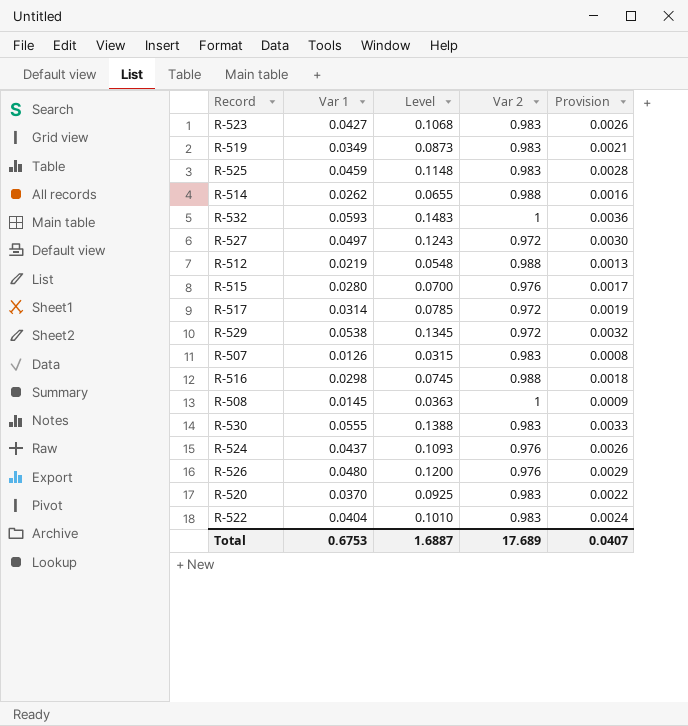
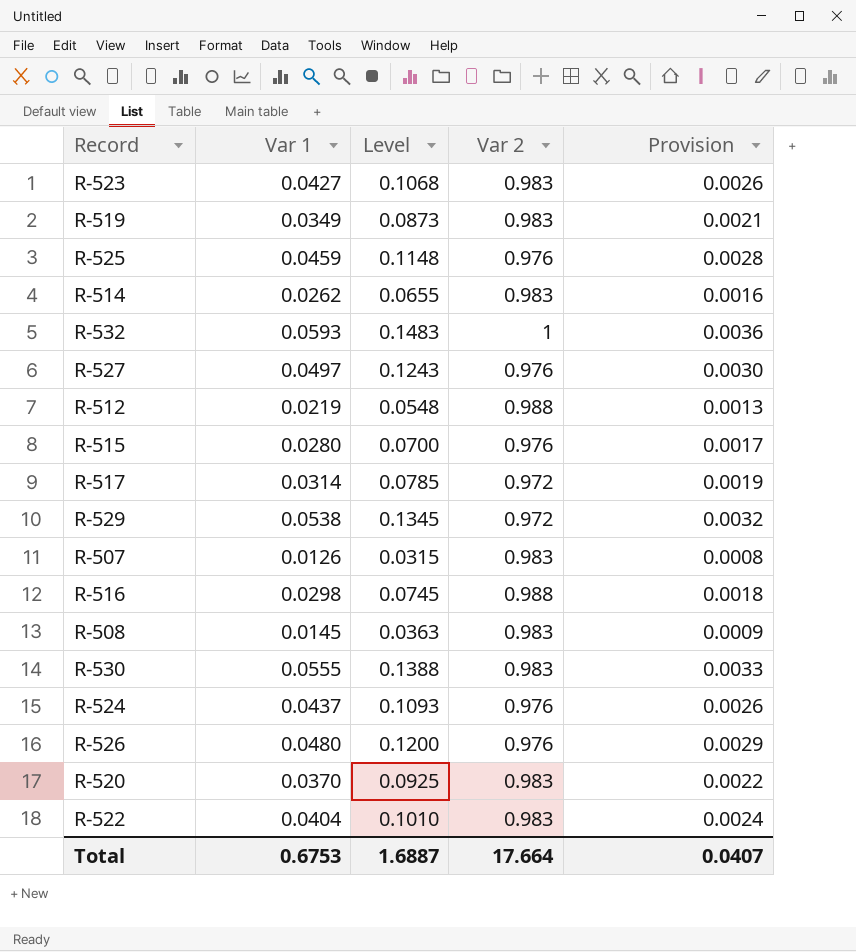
R-525 | Var 2: 0.983 -> 0.976
R-514 | Var 2: 0.988 -> 0.983
R-527 | Var 2: 0.972 -> 0.976
R-508 | Var 2: 1 -> 0.983
Total | Var 2: 17.689 -> 17.664

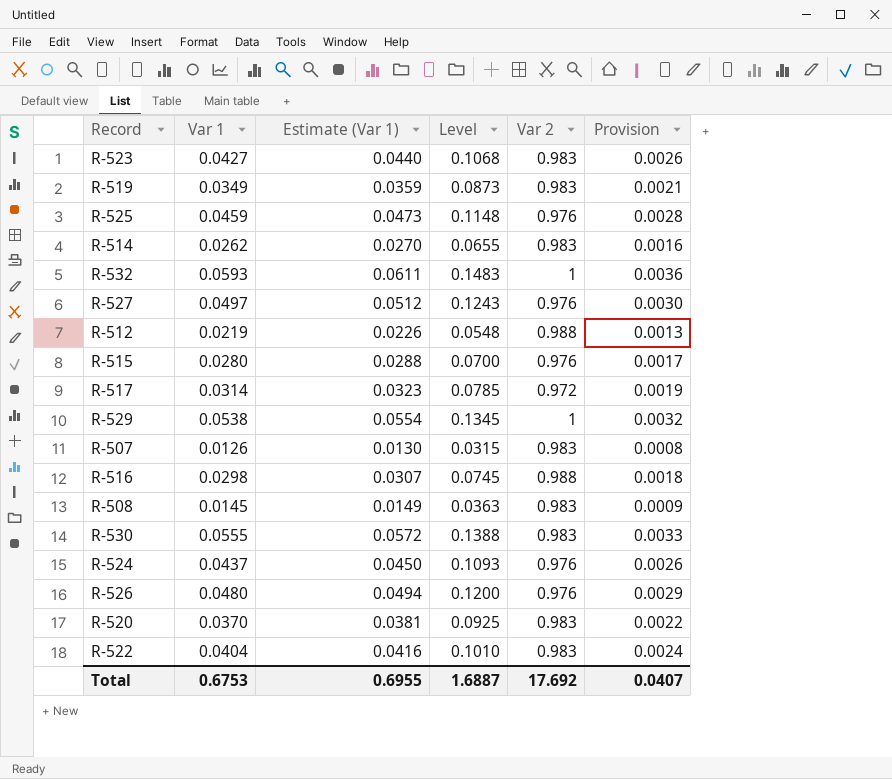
column Estimate (Var 1) | formula: none -> [Var 1] * 1.03
R-529 | Var 2: 0.972 -> 1
Total | Var 2: 17.664 -> 17.692

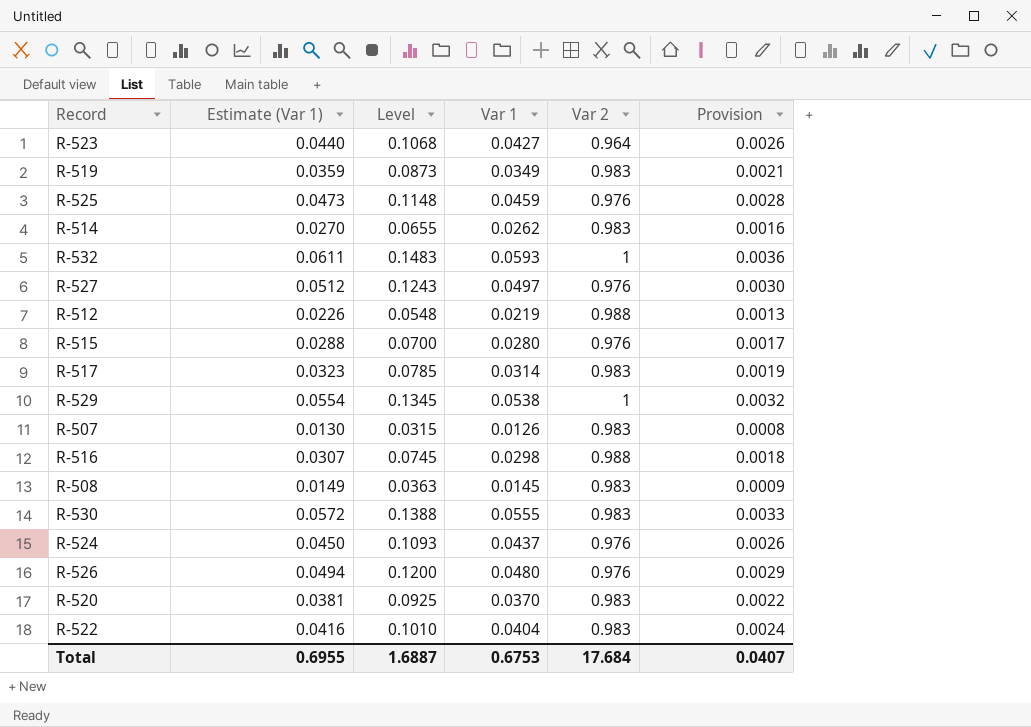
column Var 1 | position: 2 -> 4
R-523 | Var 2: 0.983 -> 0.964
R-517 | Var 2: 0.972 -> 0.983
Total | Var 2: 17.692 -> 17.684

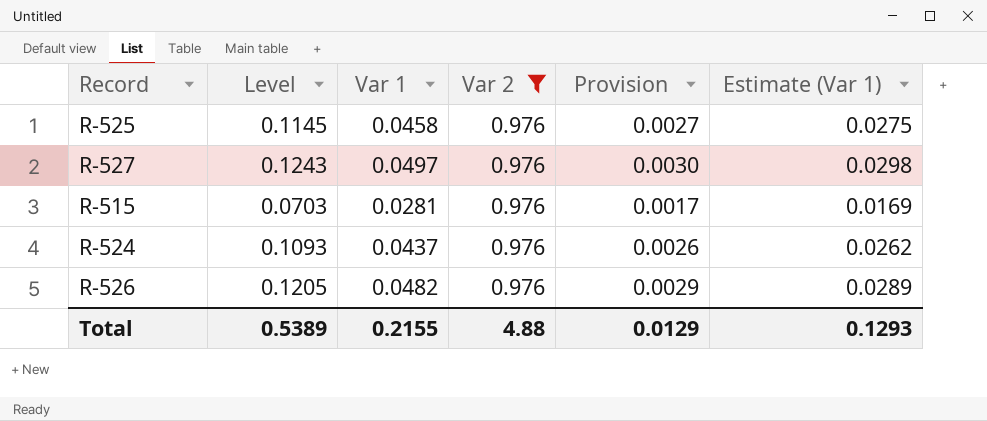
filter: none -> Var 2 = 0.976
column Estimate (Var 1) | formula: [Var 1] * 1.03 -> [Var 1] * 0.6
column Estimate (Var 1) | position: 2 -> 6
R-525 | Level: 0.1148 -> 0.1145
R-525 | Var 1: 0.0459 -> 0.0458
R-525 | Provision: 0.0028 -> 0.0027
R-515 | Level: 0.0700 -> 0.0703
R-515 | Var 1: 0.0280 -> 0.0281
R-526 | Level: 0.1200 -> 0.1205
R-526 | Var 1: 0.0480 -> 0.0482
Total | Level: 1.6887 -> 0.5389
Total | Var 1: 0.6753 -> 0.2155
Total | Var 2: 17.684 -> 4.88
Total | Provision: 0.0407 -> 0.0129
Total | Estimate (Var 1): 0.6955 -> 0.1293

